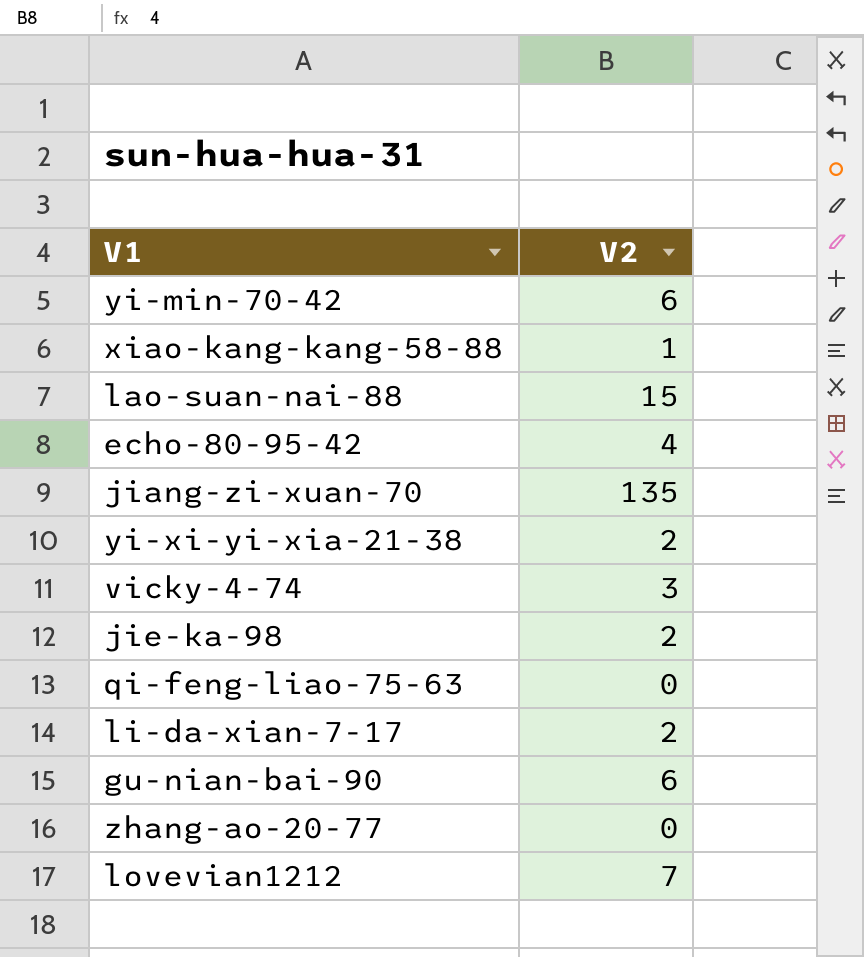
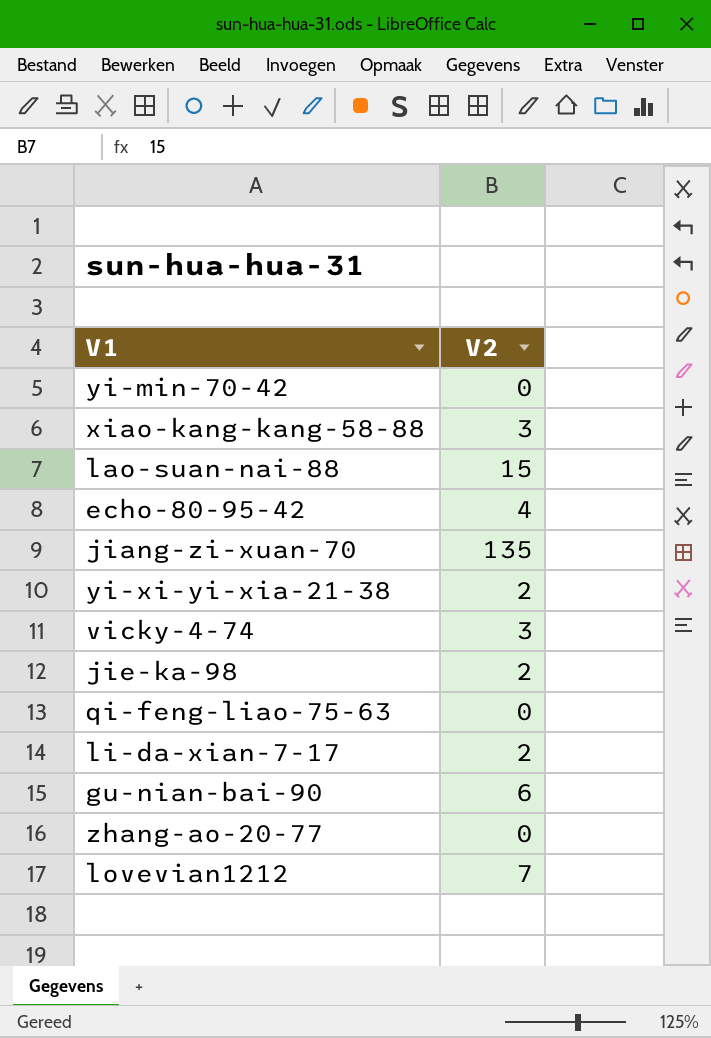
yi-min-70-42 | V2: 6 -> 0
xiao-kang-kang-58-88 | V2: 1 -> 3

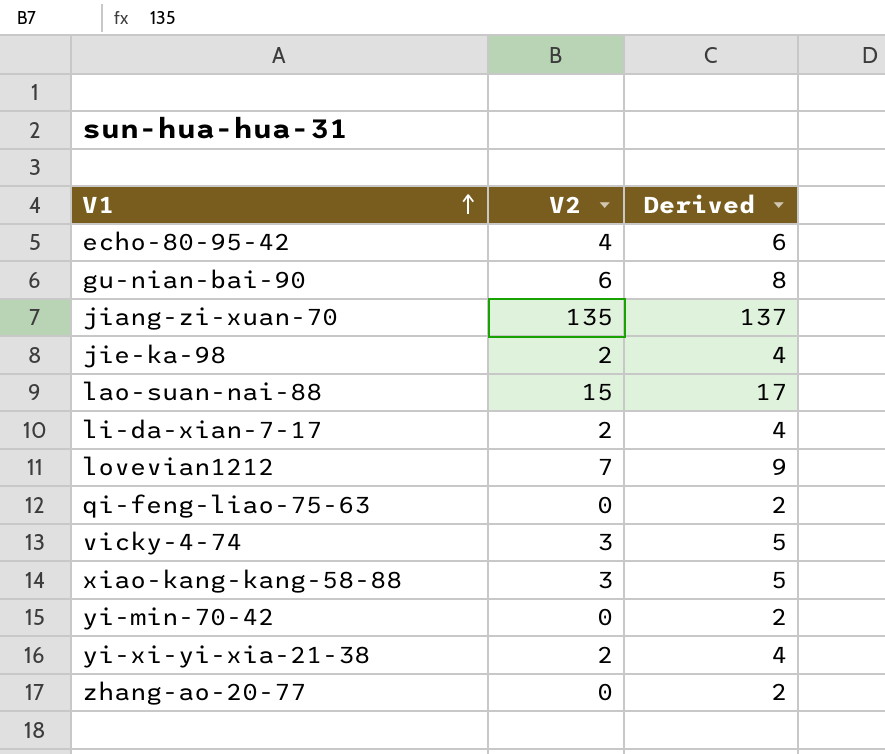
row order: none -> V1 ascending
column Derived | formula: none -> [V2] + 2

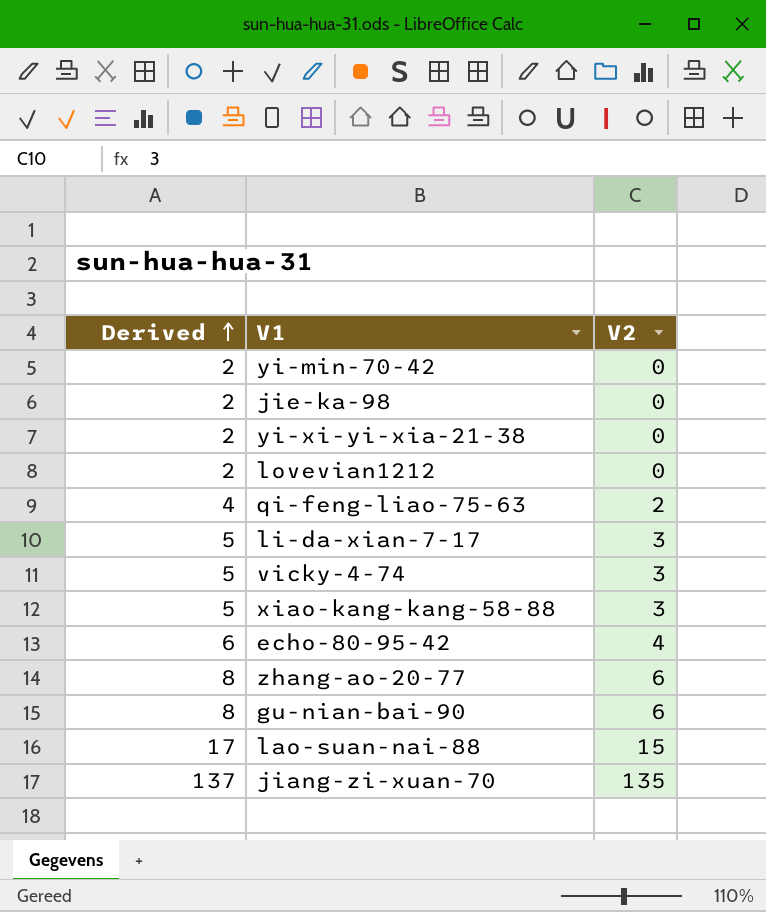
row order: V1 ascending -> Derived ascending
column Derived | position: 3 -> 1
jie-ka-98 | Derived: 4 -> 2
jie-ka-98 | V2: 2 -> 0
yi-xi-yi-xia-21-38 | Derived: 4 -> 2
yi-xi-yi-xia-21-38 | V2: 2 -> 0
lovevian1212 | Derived: 9 -> 2
lovevian1212 | V2: 7 -> 0
qi-feng-liao-75-63 | Derived: 2 -> 4
qi-feng-liao-75-63 | V2: 0 -> 2
li-da-xian-7-17 | Derived: 4 -> 5
li-da-xian-7-17 | V2: 2 -> 3
zhang-ao-20-77 | Derived: 2 -> 8
zhang-ao-20-77 | V2: 0 -> 6

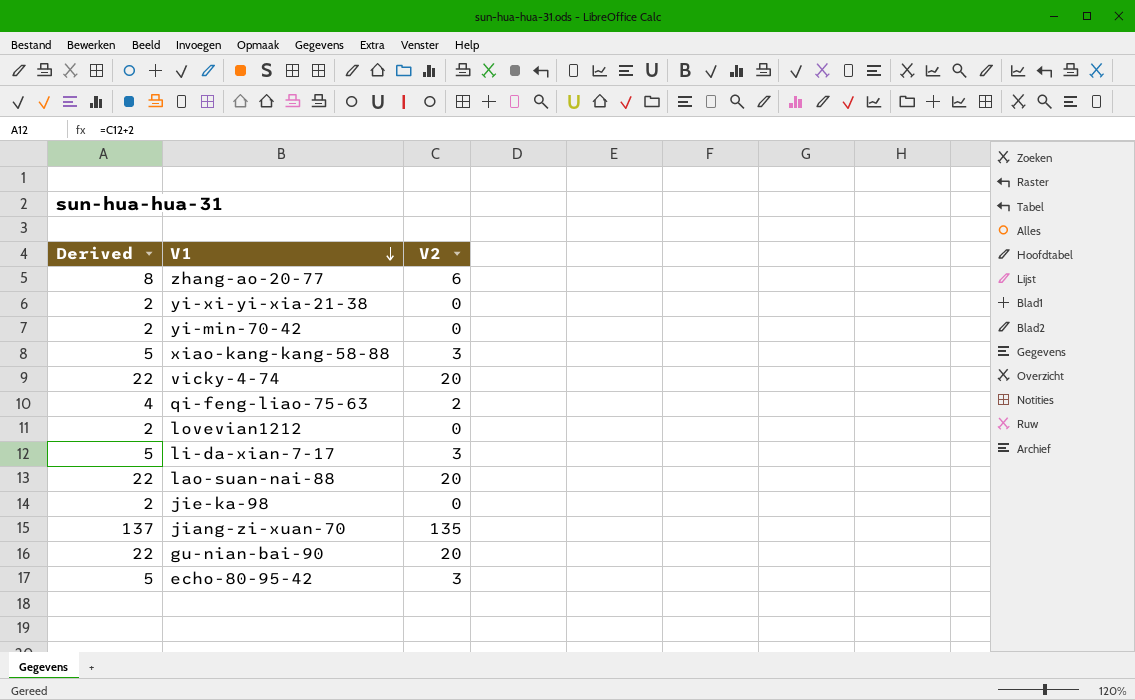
row order: Derived ascending -> V1 descending
vicky-4-74 | Derived: 5 -> 22
vicky-4-74 | V2: 3 -> 20
lao-suan-nai-88 | Derived: 17 -> 22
lao-suan-nai-88 | V2: 15 -> 20
gu-nian-bai-90 | Derived: 8 -> 22
gu-nian-bai-90 | V2: 6 -> 20
echo-80-95-42 | Derived: 6 -> 5
echo-80-95-42 | V2: 4 -> 3

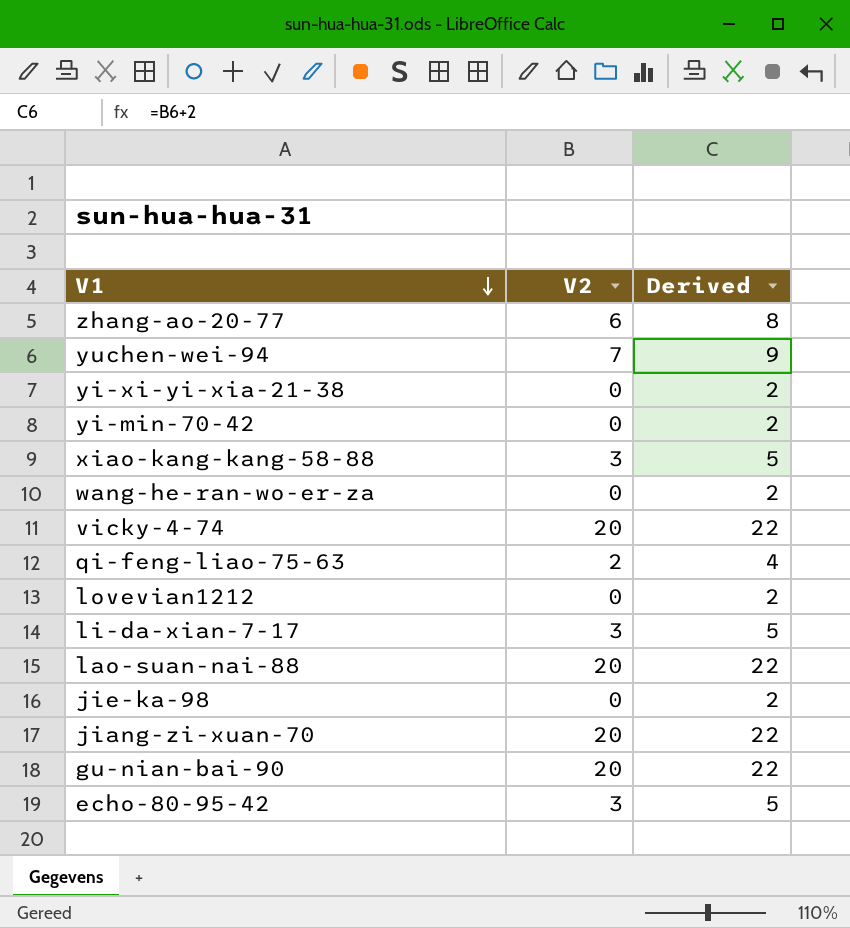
column Derived | position: 1 -> 3
row yuchen-wei-94: none -> 7 | 9
row wang-he-ran-wo-er-za: none -> 0 | 2
jiang-zi-xuan-70 | V2: 135 -> 20
jiang-zi-xuan-70 | Derived: 137 -> 22

